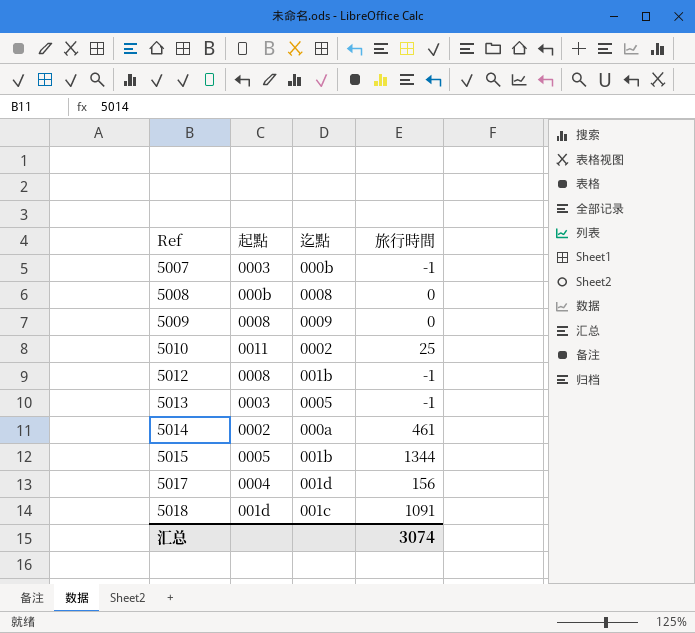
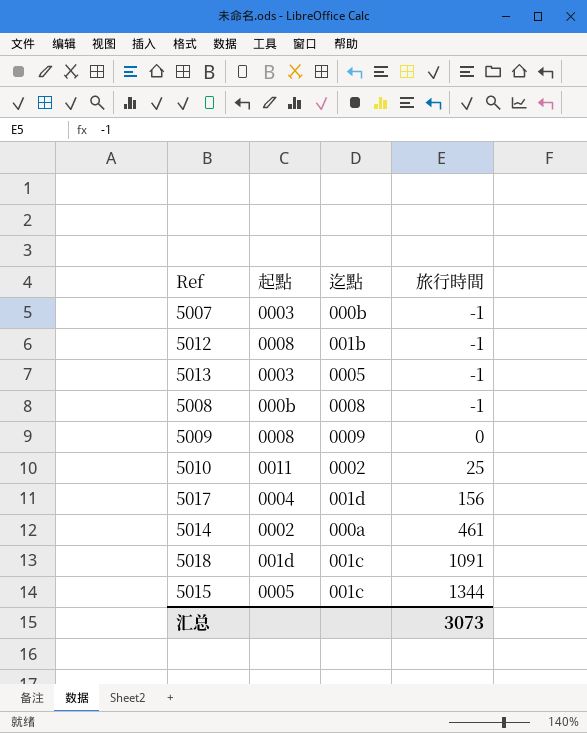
row order: Ref ascending -> 旅行時間 ascending
5008 | 旅行時間: 0 -> -1
5015 | 迄點: 001b -> 001c
汇总 | 旅行時間: 3074 -> 3073

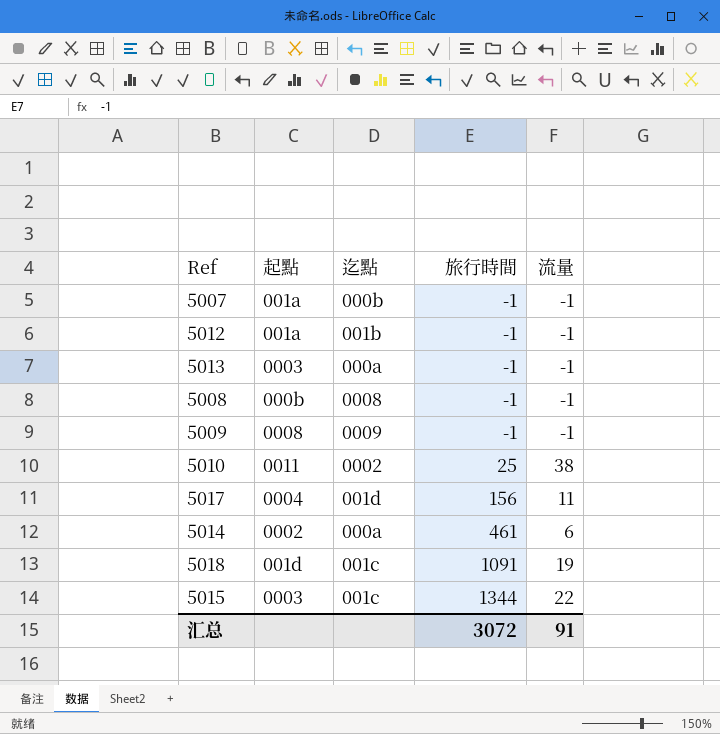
column 流量 | position: none -> 5
5007 | 起點: 0003 -> 001a
5012 | 起點: 0008 -> 001a
5013 | 迄點: 0005 -> 000a
5009 | 旅行時間: 0 -> -1
5015 | 起點: 0005 -> 0003
汇总 | 旅行時間: 3073 -> 3072

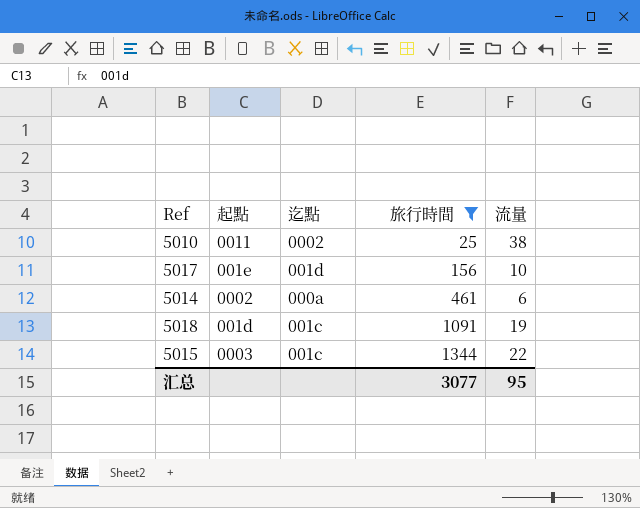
filter: none -> 旅行時間 != -1
5017 | 起點: 0004 -> 001e
5017 | 流量: 11 -> 10
汇总 | 旅行時間: 3072 -> 3077
汇总 | 流量: 91 -> 95

